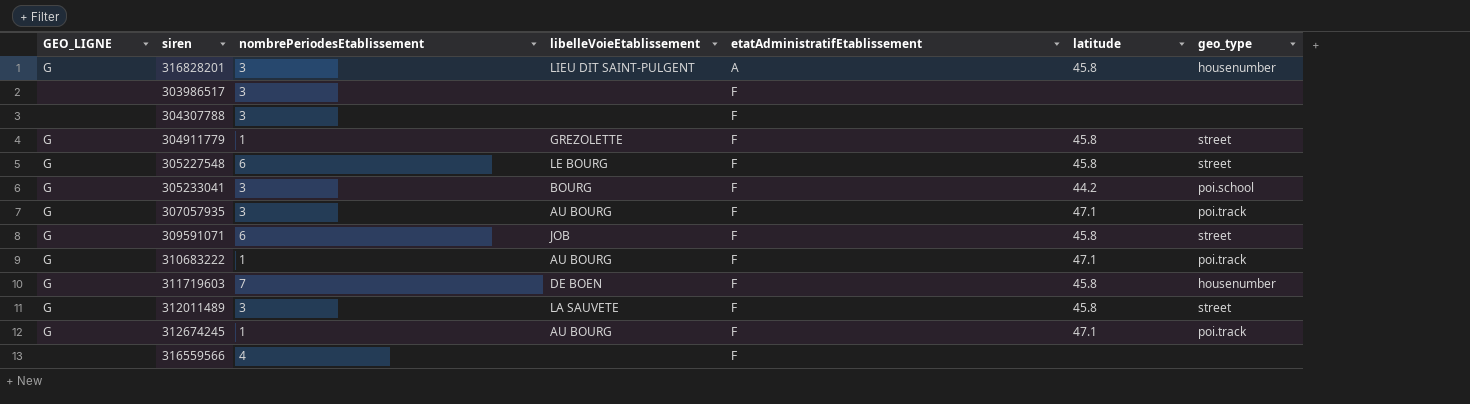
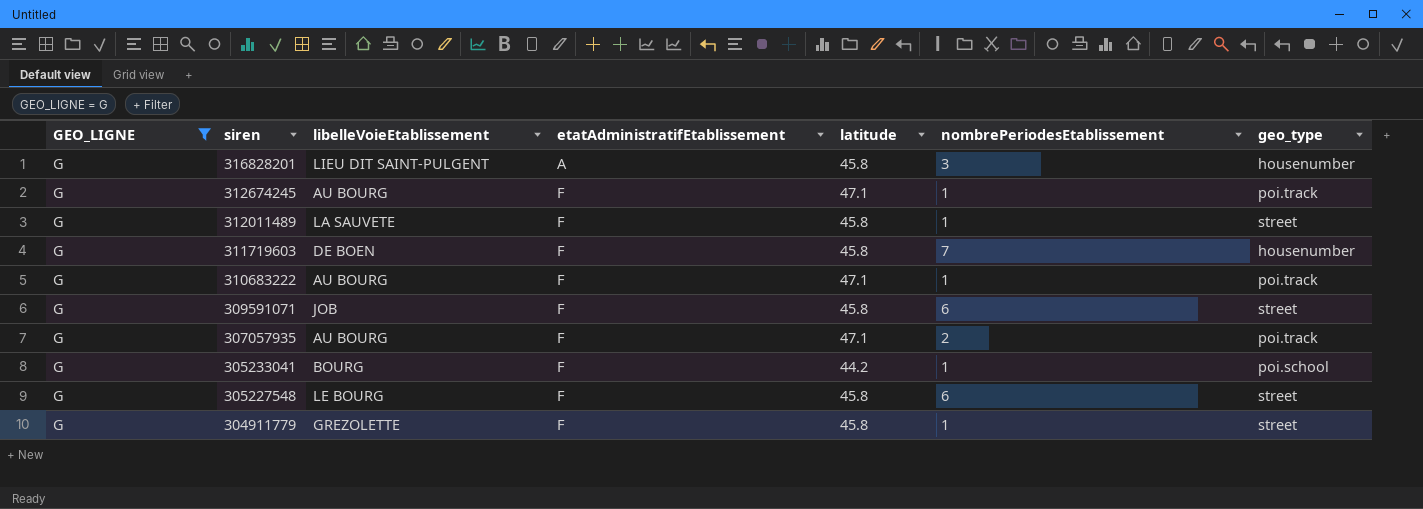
filter: none -> GEO_LIGNE = G
row order: etatAdministratifEtablissement ascending -> siren descending
column nombrePeriodesEtablissement | position: 3 -> 6
312011489 | nombrePeriodesEtablissement: 3 -> 1
307057935 | nombrePeriodesEtablissement: 3 -> 2
305233041 | nombrePeriodesEtablissement: 3 -> 1

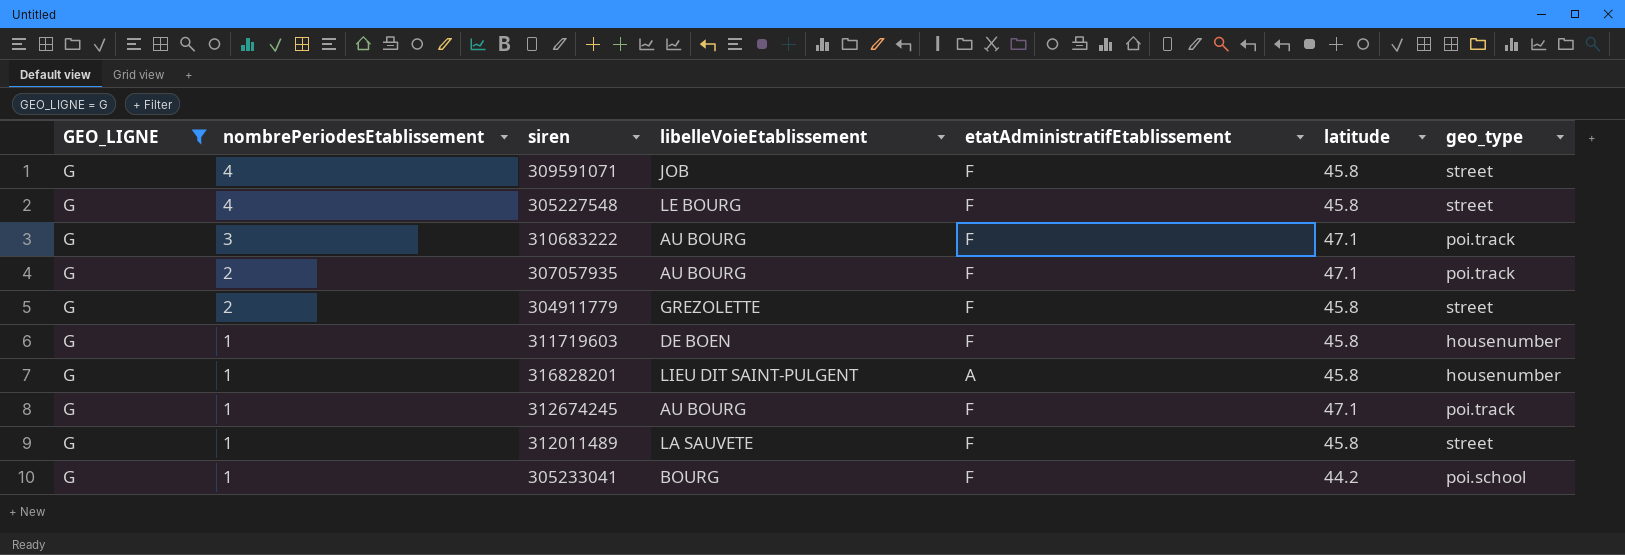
row order: siren descending -> nombrePeriodesEtablissement descending
column nombrePeriodesEtablissement | position: 6 -> 2
309591071 | nombrePeriodesEtablissement: 6 -> 4
305227548 | nombrePeriodesEtablissement: 6 -> 4
310683222 | nombrePeriodesEtablissement: 1 -> 3
304911779 | nombrePeriodesEtablissement: 1 -> 2
311719603 | nombrePeriodesEtablissement: 7 -> 1
316828201 | nombrePeriodesEtablissement: 3 -> 1

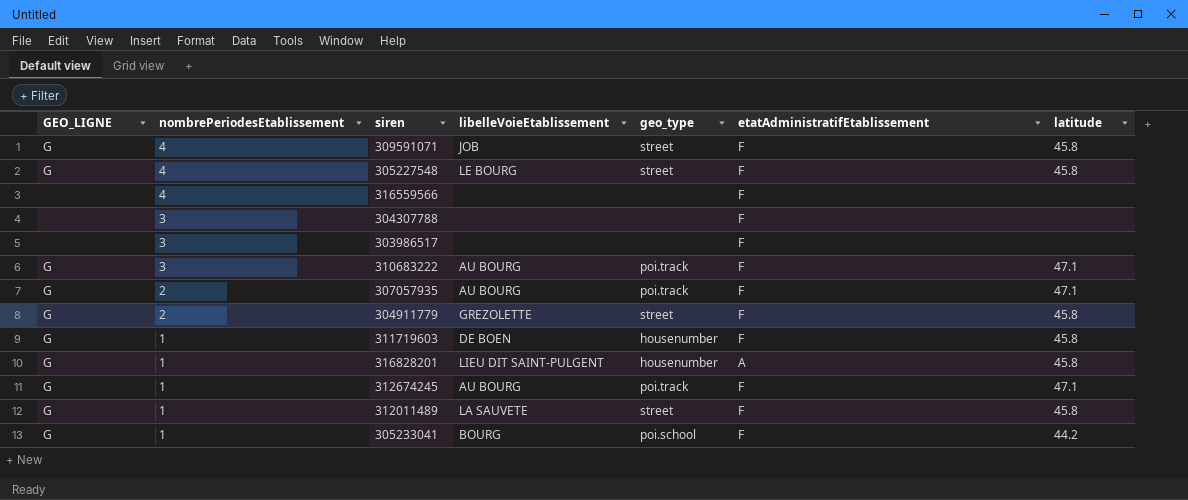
filter: GEO_LIGNE = G -> none
column geo_type | position: 7 -> 5

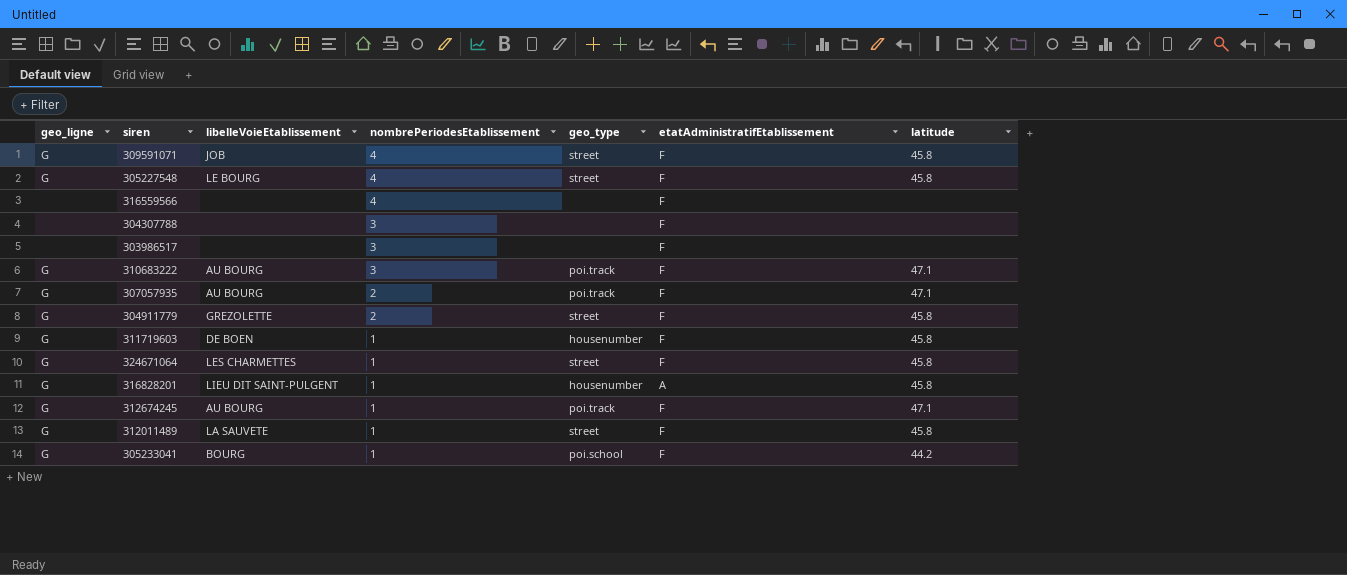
column name: GEO_LIGNE -> geo_ligne
column nombrePeriodesEtablissement | position: 2 -> 4
row 324671064: none -> G | LES CHARMETTES | 1 | street | F | 45.8

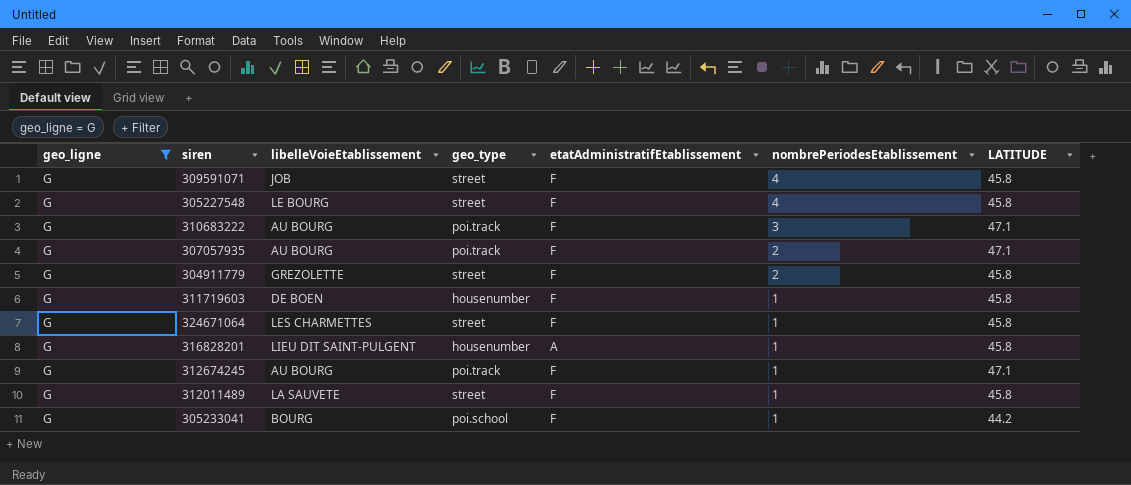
filter: none -> geo_ligne = G
column nombrePeriodesEtablissement | position: 4 -> 6
column name: latitude -> LATITUDE

